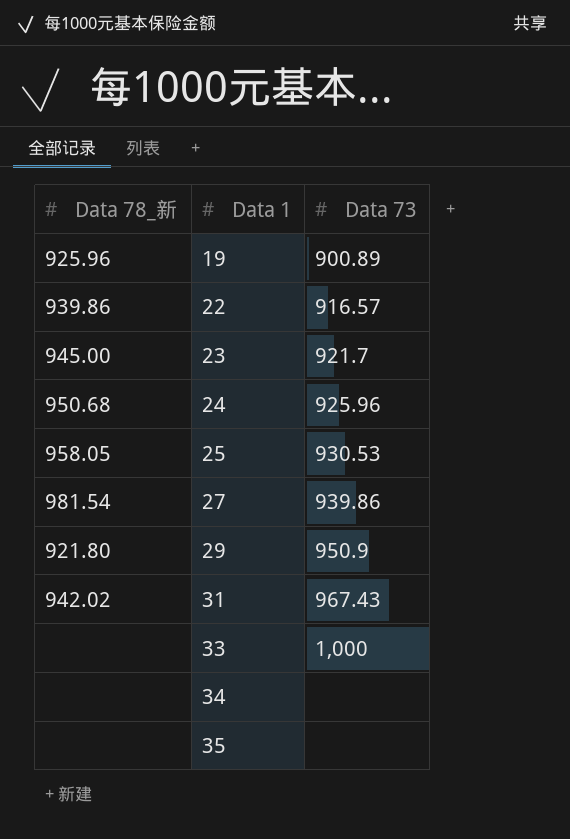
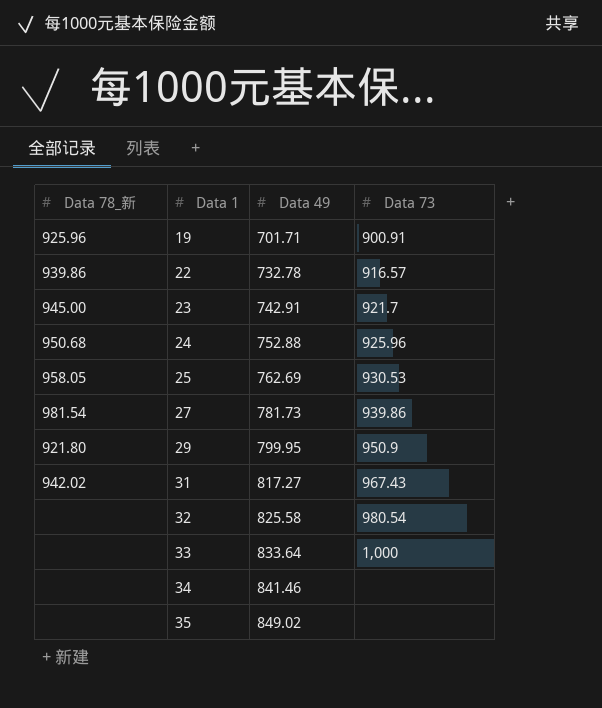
column Data 49 | position: none -> 3
19 | Data 73: 900.89 -> 900.91
row 32: none -> none | 825.58 | 980.54

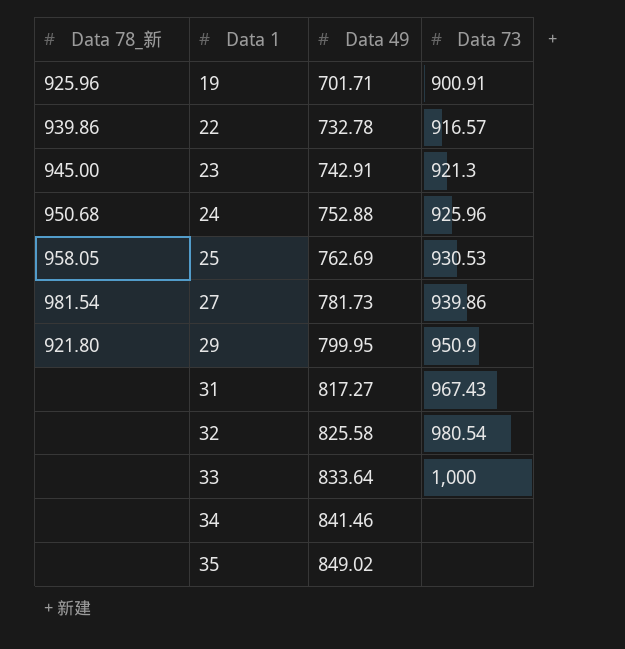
23 | Data 73: 921.7 -> 921.3
31 | Data 78_新: 942.02 -> none

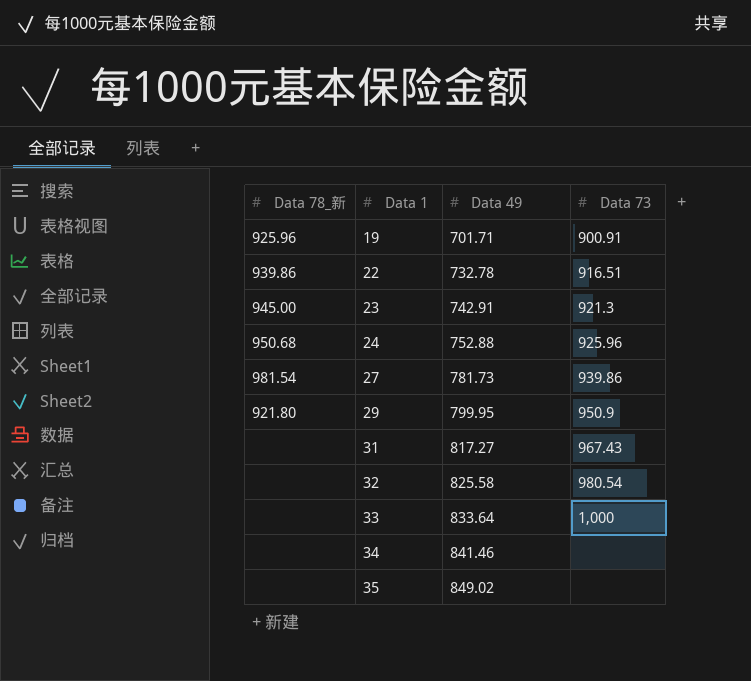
row 25: 958.05 | 762.69 | 930.53 -> none
22 | Data 73: 916.57 -> 916.51

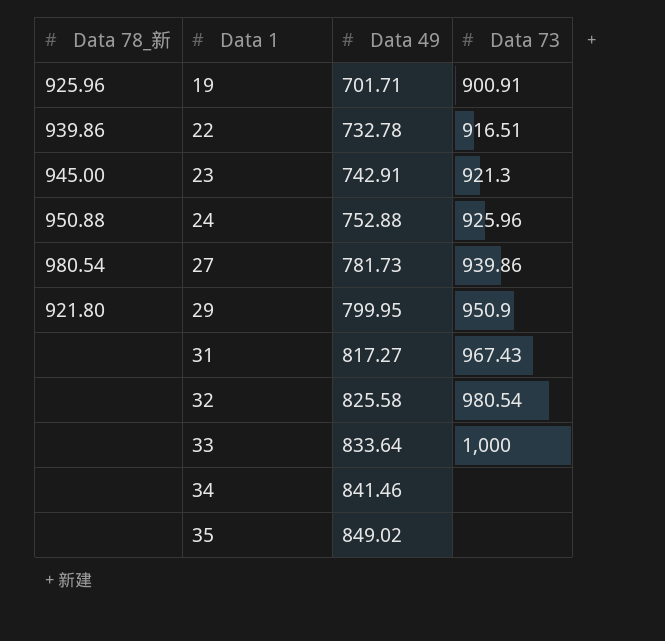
24 | Data 78_新: 950.68 -> 950.88
27 | Data 78_新: 981.54 -> 980.54

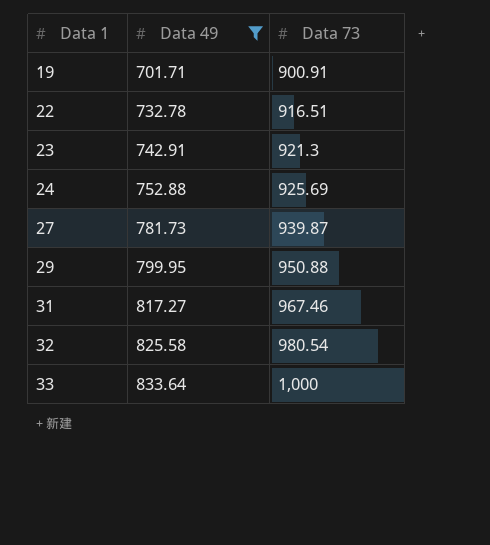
filter: none -> Data 49 <= 833.64
column Data 78_新 | position: 1 -> none
24 | Data 73: 925.96 -> 925.69
27 | Data 73: 939.86 -> 939.87
29 | Data 73: 950.9 -> 950.88
31 | Data 73: 967.43 -> 967.46

